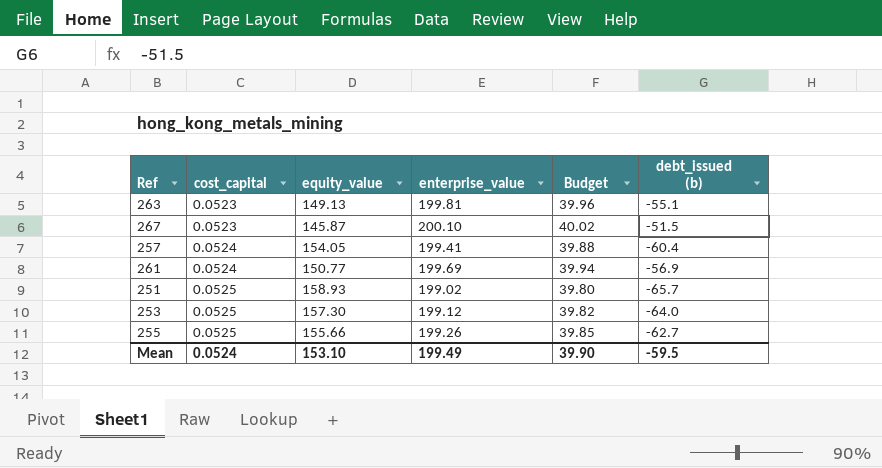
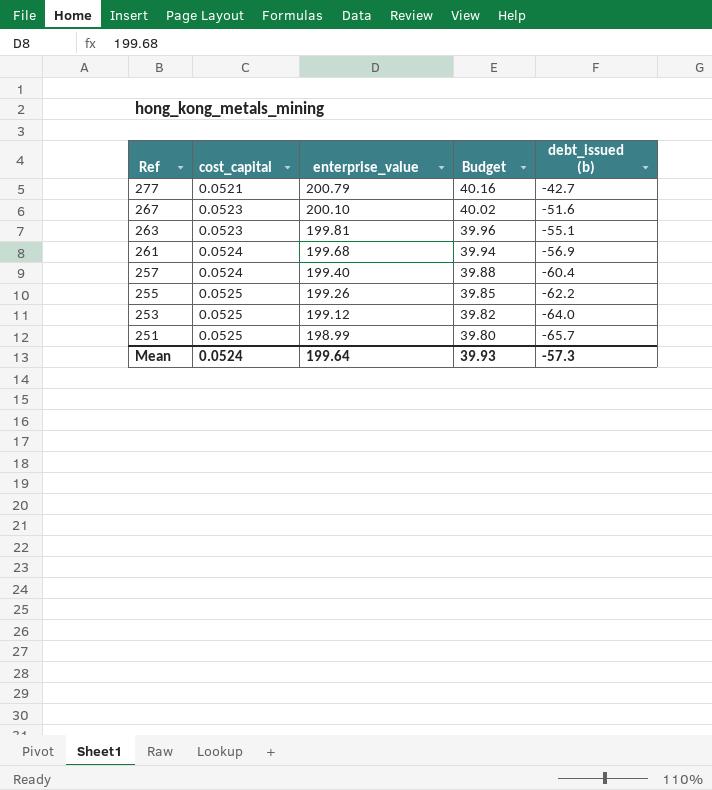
row order: cost_capital ascending -> Ref descending
column equity_value | position: 3 -> none
row 277: none -> 0.0521 | 200.79 | 40.16 | -42.7
267 | debt_issued (b): -51.5 -> -51.6
261 | enterprise_value: 199.69 -> 199.68
257 | enterprise_value: 199.41 -> 199.40
255 | debt_issued (b): -62.7 -> -62.2
251 | enterprise_value: 199.02 -> 198.99
Mean | enterprise_value: 199.49 -> 199.64
Mean | Budget: 39.90 -> 39.93
Mean | debt_issued (b): -59.5 -> -57.3

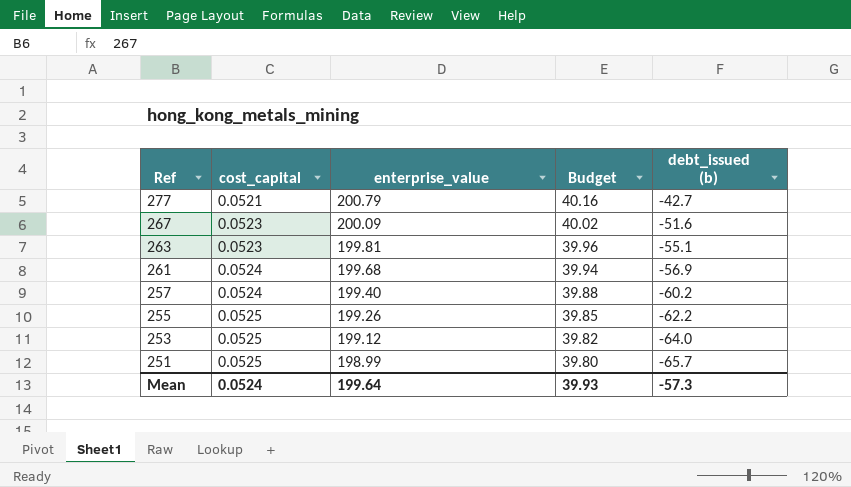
267 | enterprise_value: 200.10 -> 200.09
257 | debt_issued (b): -60.4 -> -60.2

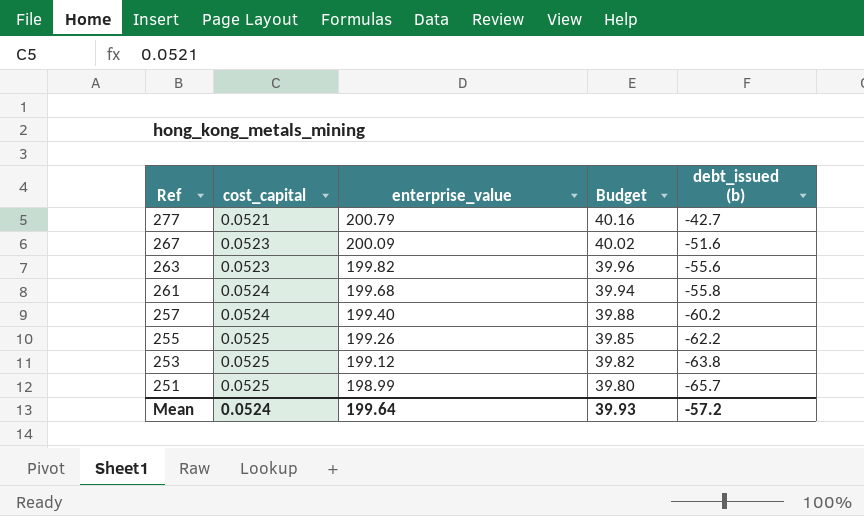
263 | enterprise_value: 199.81 -> 199.82
263 | debt_issued (b): -55.1 -> -55.6
261 | debt_issued (b): -56.9 -> -55.8
253 | debt_issued (b): -64.0 -> -63.8
Mean | debt_issued (b): -57.3 -> -57.2

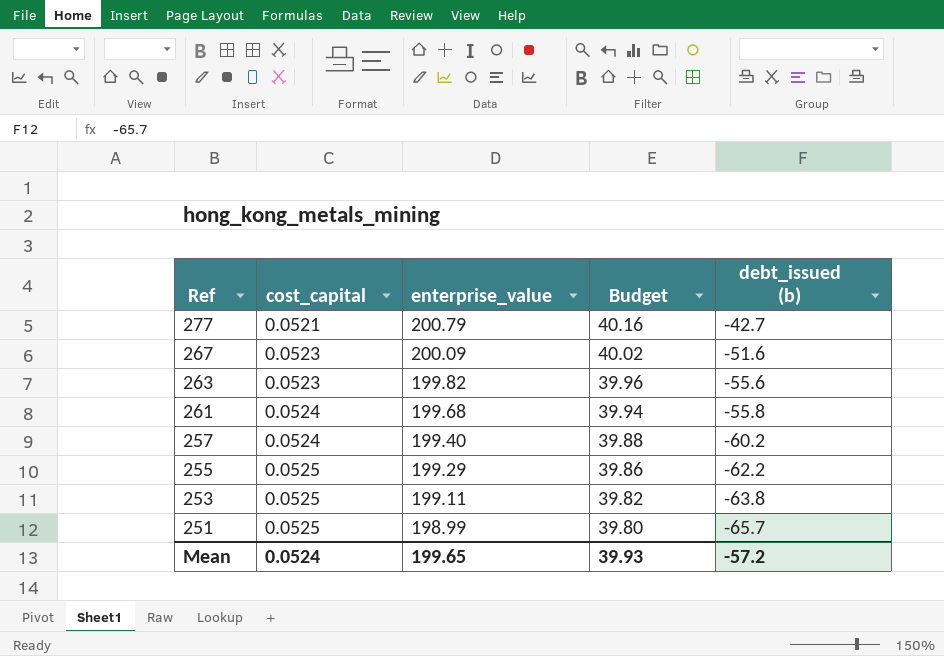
255 | enterprise_value: 199.26 -> 199.29
255 | Budget: 39.85 -> 39.86
253 | enterprise_value: 199.12 -> 199.11
Mean | enterprise_value: 199.64 -> 199.65

